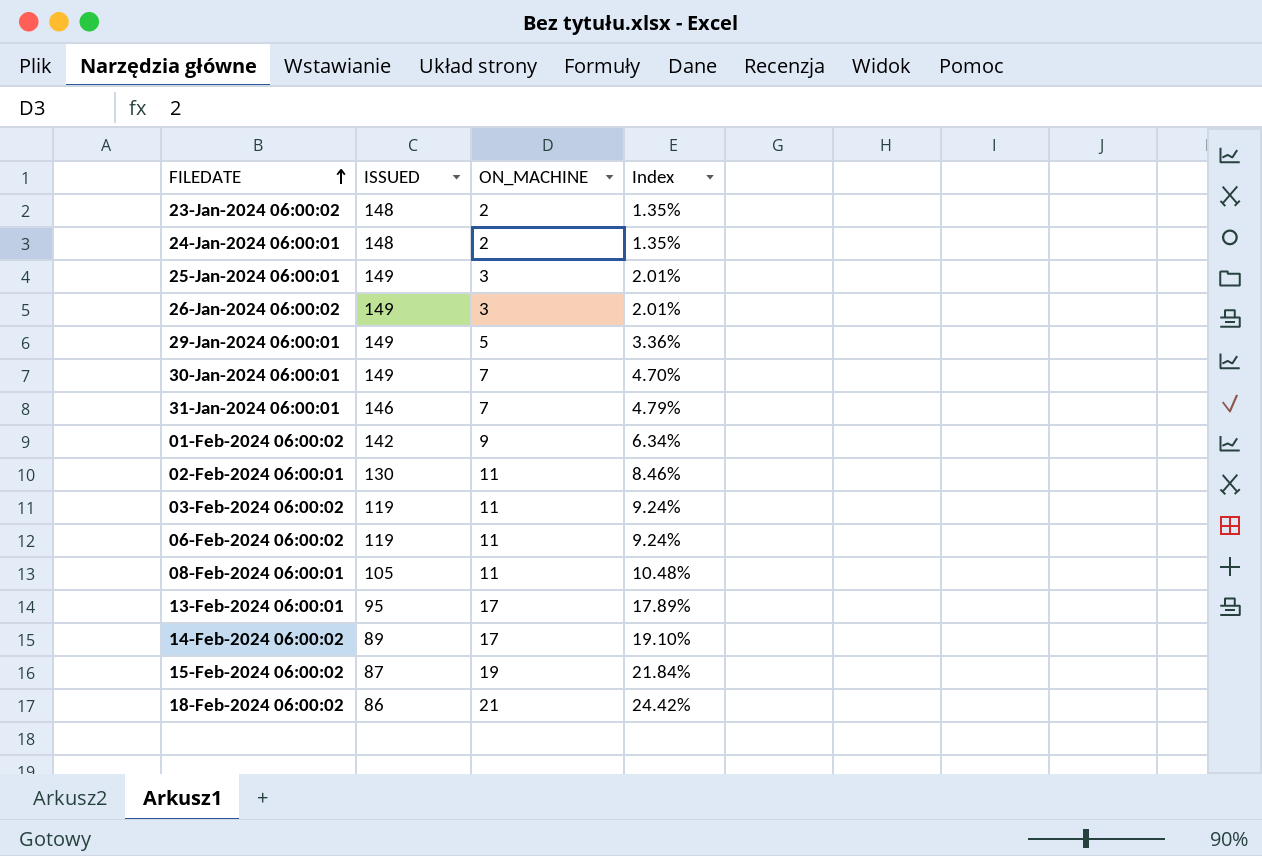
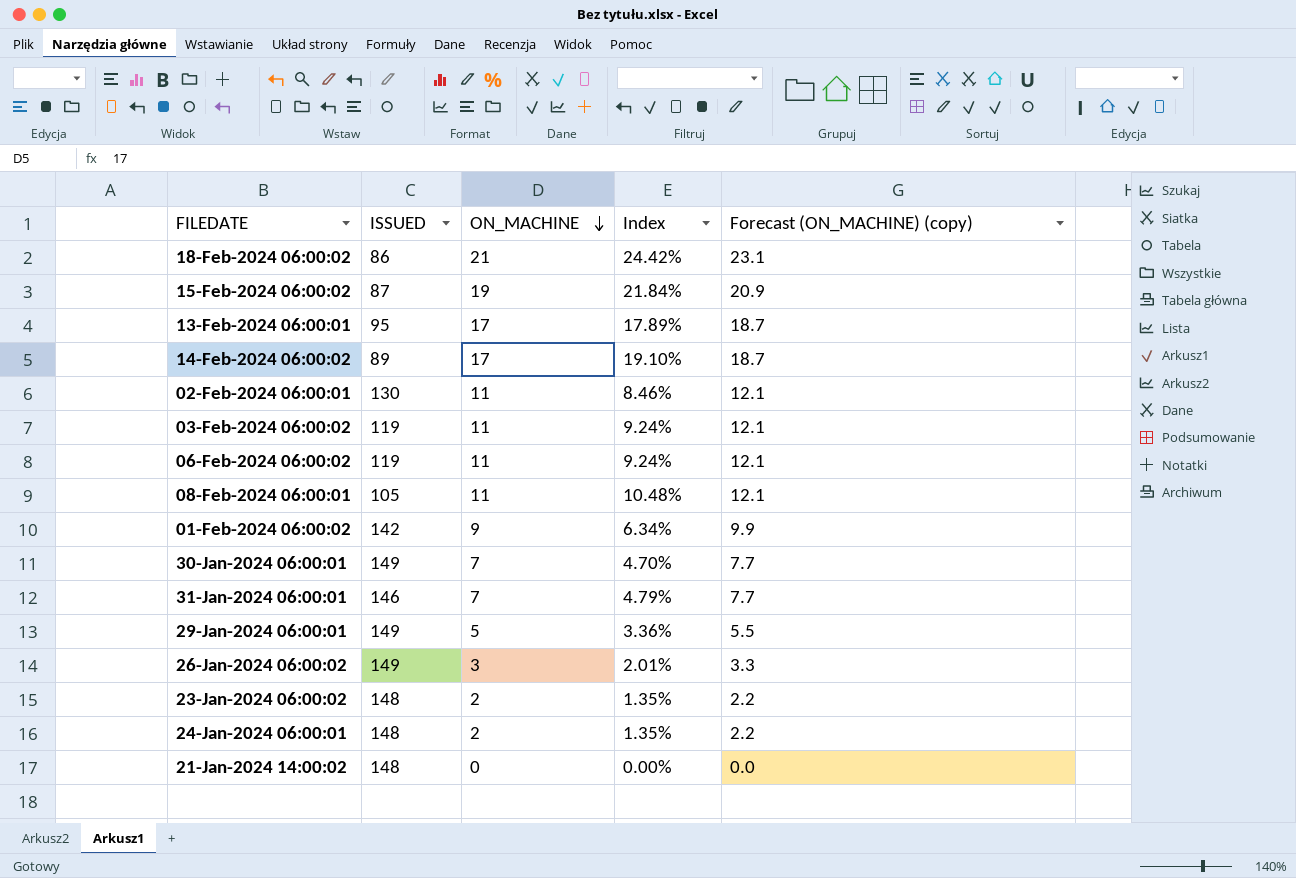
row order: FILEDATE ascending -> ON_MACHINE descending
column Forecast (ON_MACHINE) (copy) | formula: none -> [ON_MACHINE] * 1.1
row 25-Jan-2024 06:00:01: 149 | 3 | 2.01% -> none
row 21-Jan-2024 14:00:02: none -> 148 | 0 | 0.00% | 0.0

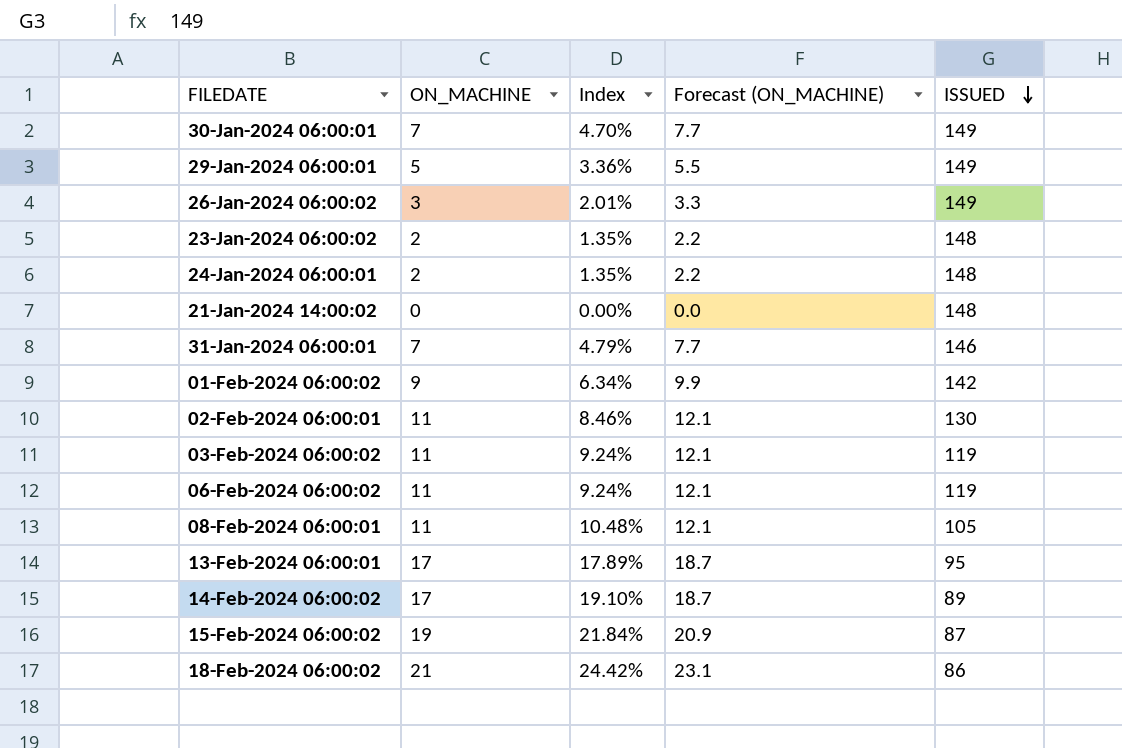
row order: ON_MACHINE descending -> ISSUED descending
column name: Forecast (ON_MACHINE) (copy) -> Forecast (ON_MACHINE)
column ISSUED | position: 2 -> 5

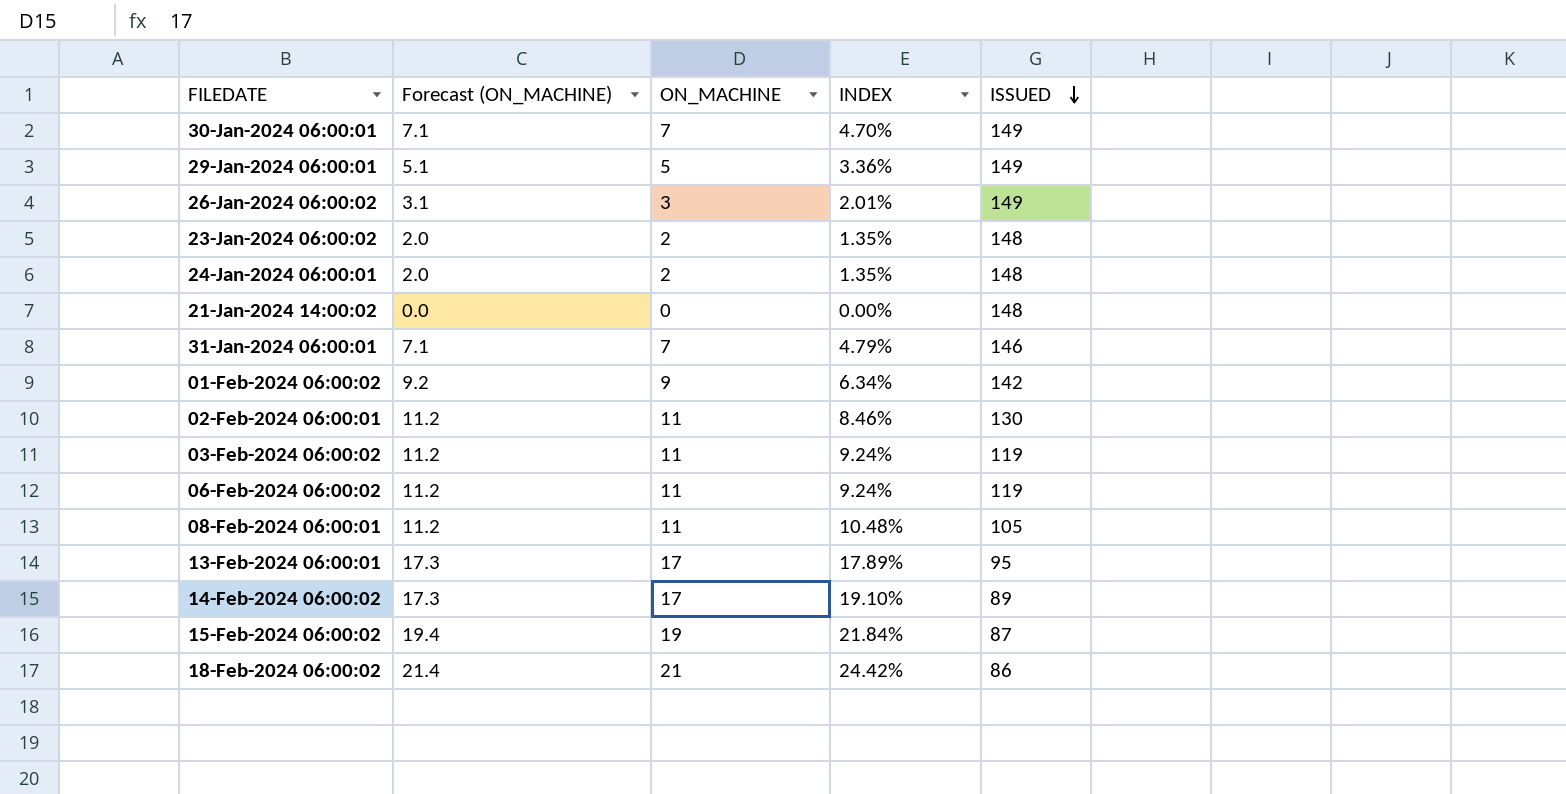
column Forecast (ON_MACHINE) | formula: [ON_MACHINE] * 1.1 -> [ON_MACHINE] * 1.02
column Forecast (ON_MACHINE) | position: 4 -> 2
column name: Index -> INDEX

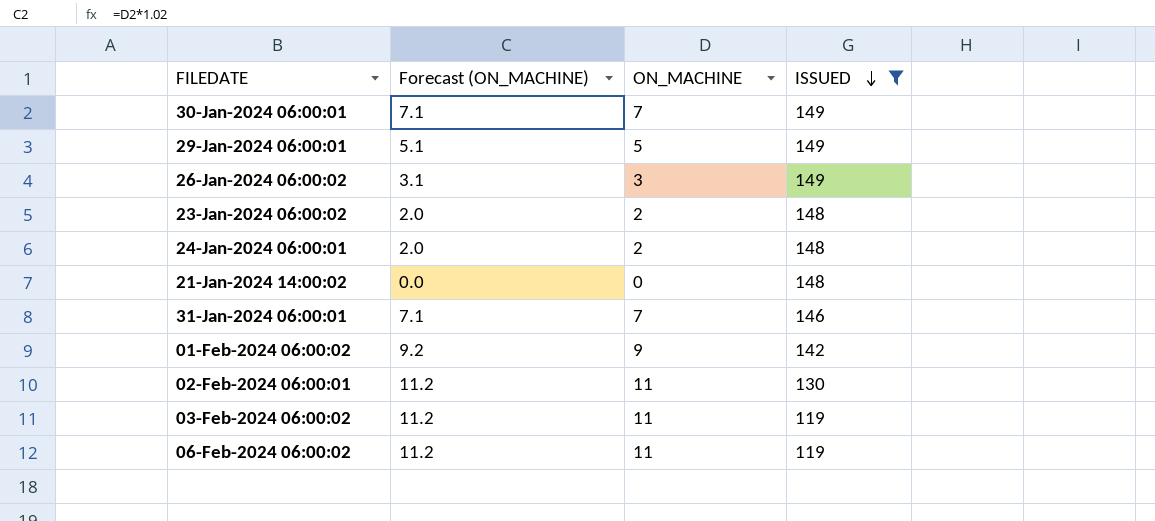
filter: none -> ISSUED >= 119
column INDEX | formula: [ON_MACHINE] / [ISSUED] -> none

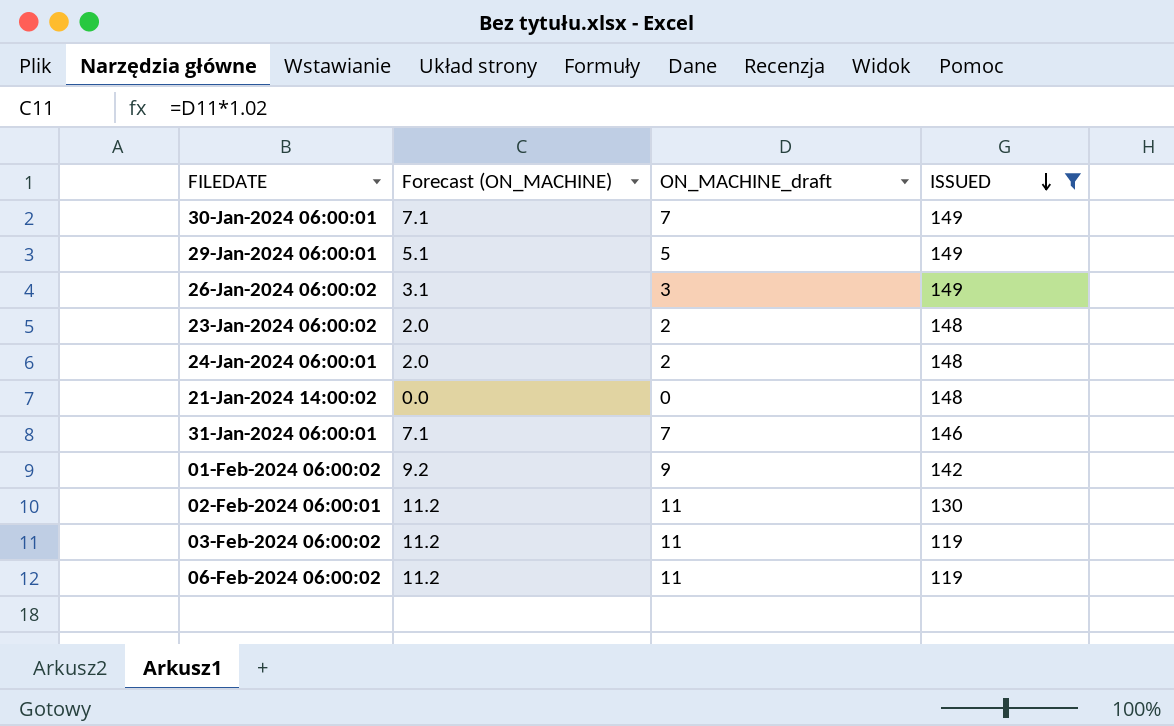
column name: ON_MACHINE -> ON_MACHINE_draft

